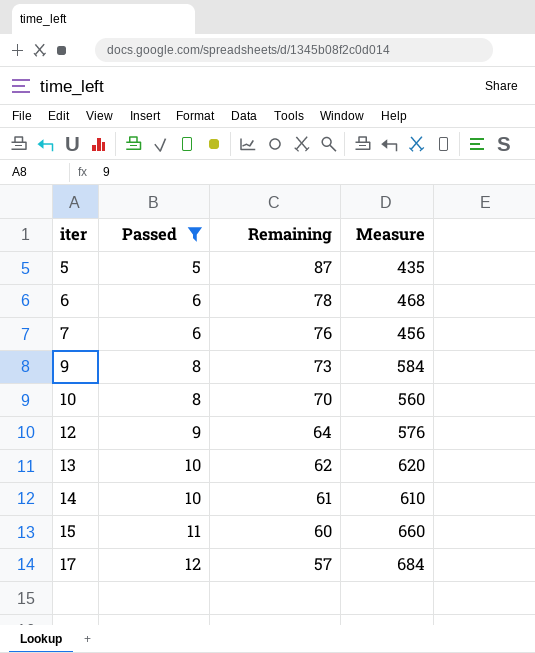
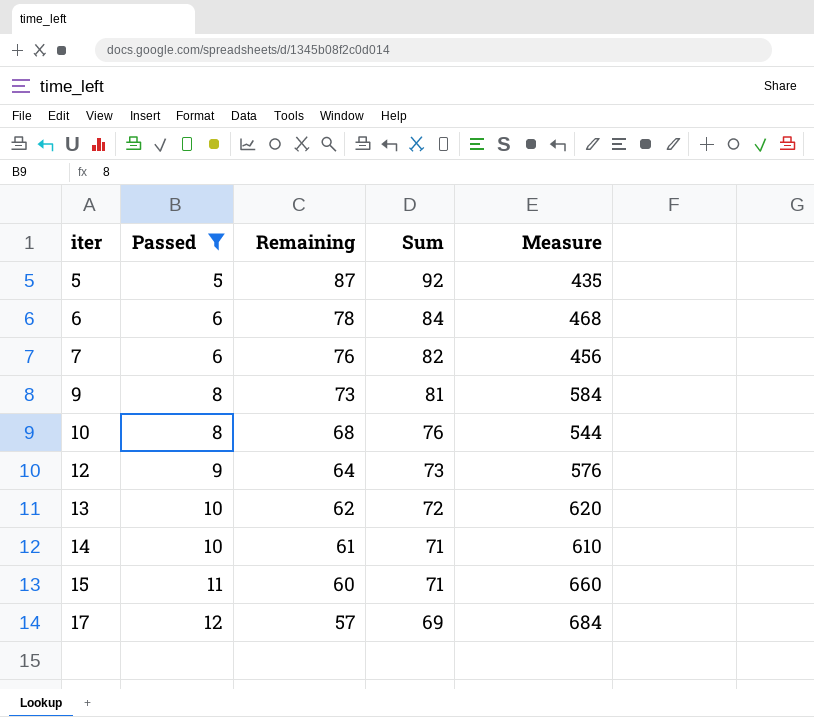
column Sum | formula: none -> [Passed] + [Remaining]
10 | Remaining: 70 -> 68
10 | Measure: 560 -> 544

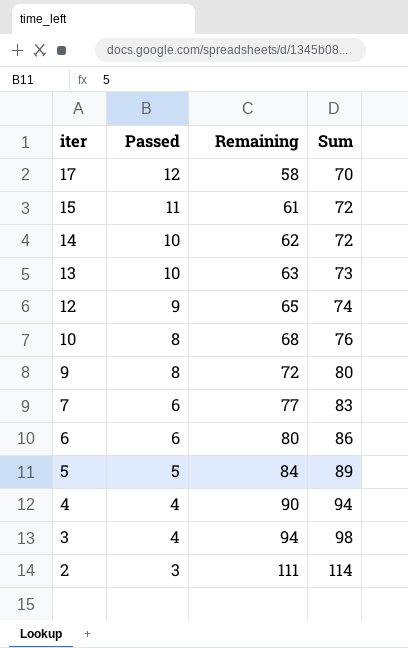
filter: Passed >= 5 -> none
row order: iter ascending -> iter descending
column Measure | formula: [Passed] * [Remaining] -> none
17 | Remaining: 57 -> 58
17 | Sum: 69 -> 70
15 | Remaining: 60 -> 61
15 | Sum: 71 -> 72
14 | Remaining: 61 -> 62
14 | Sum: 71 -> 72
13 | Remaining: 62 -> 63
13 | Sum: 72 -> 73
12 | Remaining: 64 -> 65
12 | Sum: 73 -> 74
9 | Remaining: 73 -> 72
9 | Sum: 81 -> 80
7 | Remaining: 76 -> 77
7 | Sum: 82 -> 83
6 | Remaining: 78 -> 80
6 | Sum: 84 -> 86
5 | Remaining: 87 -> 84
5 | Sum: 92 -> 89

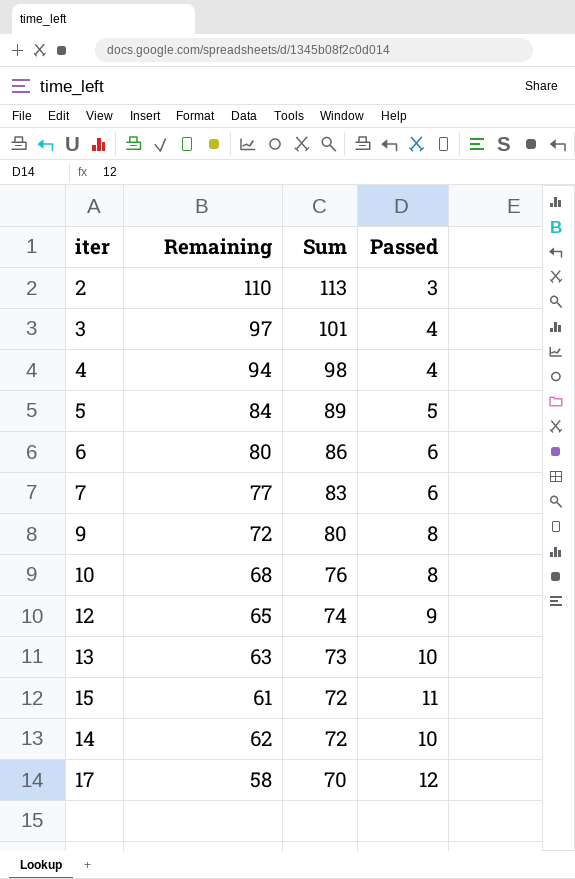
row order: iter descending -> Sum descending
column Passed | position: 2 -> 4
2 | Remaining: 111 -> 110
2 | Sum: 114 -> 113
3 | Remaining: 94 -> 97
3 | Sum: 98 -> 101
4 | Remaining: 90 -> 94
4 | Sum: 94 -> 98

